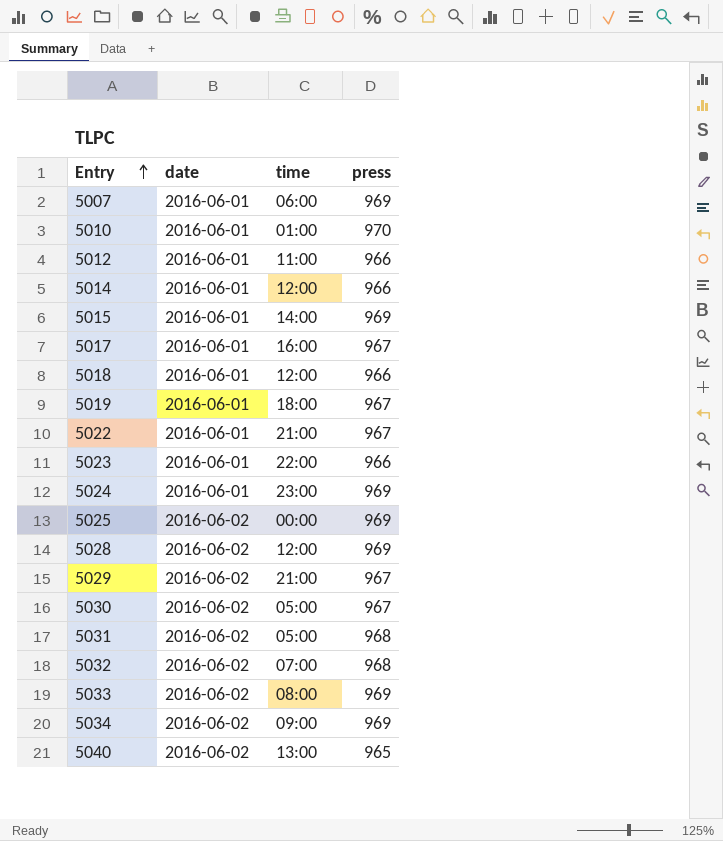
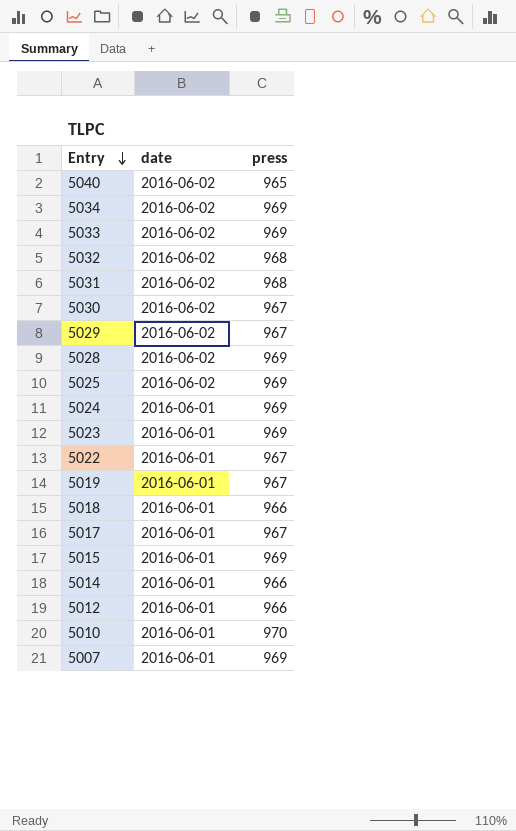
row order: Entry ascending -> Entry descending
column time | position: 3 -> none
5023 | press: 966 -> 969

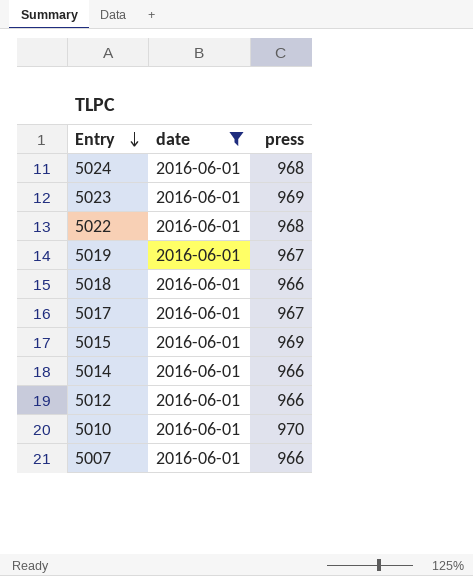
filter: none -> date = 2016-06-01
5024 | press: 969 -> 968
5022 | press: 967 -> 968
5007 | press: 969 -> 966

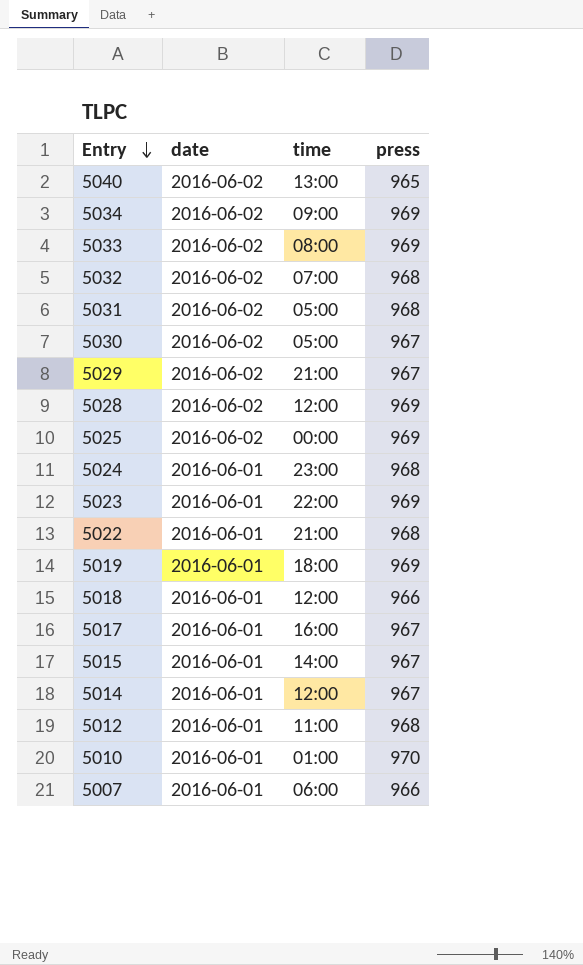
filter: date = 2016-06-01 -> none
column time | position: none -> 3
5019 | press: 967 -> 969
5015 | press: 969 -> 967
5014 | press: 966 -> 967
5012 | press: 966 -> 968

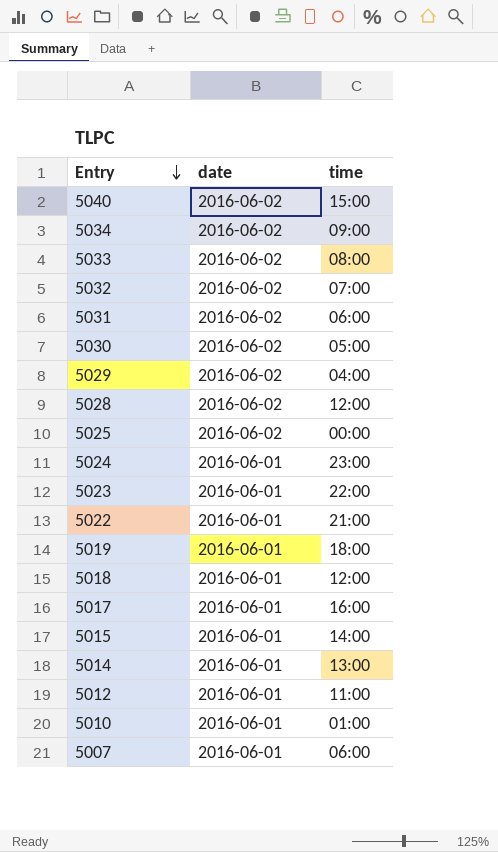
column press | position: 4 -> none
5040 | time: 13:00 -> 15:00
5031 | time: 05:00 -> 06:00
5029 | time: 21:00 -> 04:00
5014 | time: 12:00 -> 13:00

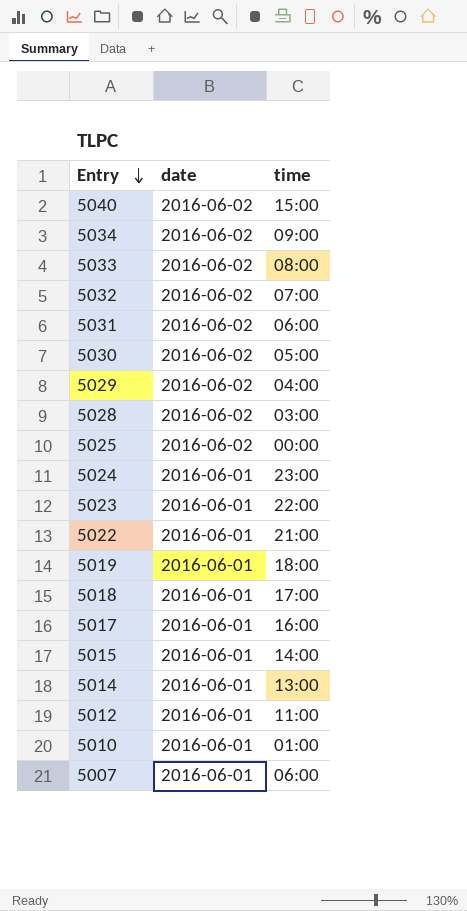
5028 | time: 12:00 -> 03:00
5018 | time: 12:00 -> 17:00

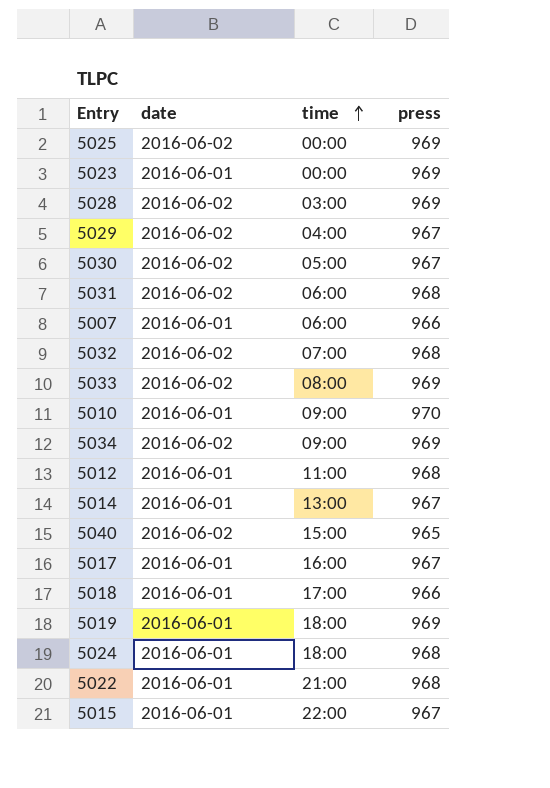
row order: Entry descending -> time ascending
column press | position: none -> 4
5023 | time: 22:00 -> 00:00
5010 | time: 01:00 -> 09:00
5024 | time: 23:00 -> 18:00
5015 | time: 14:00 -> 22:00

